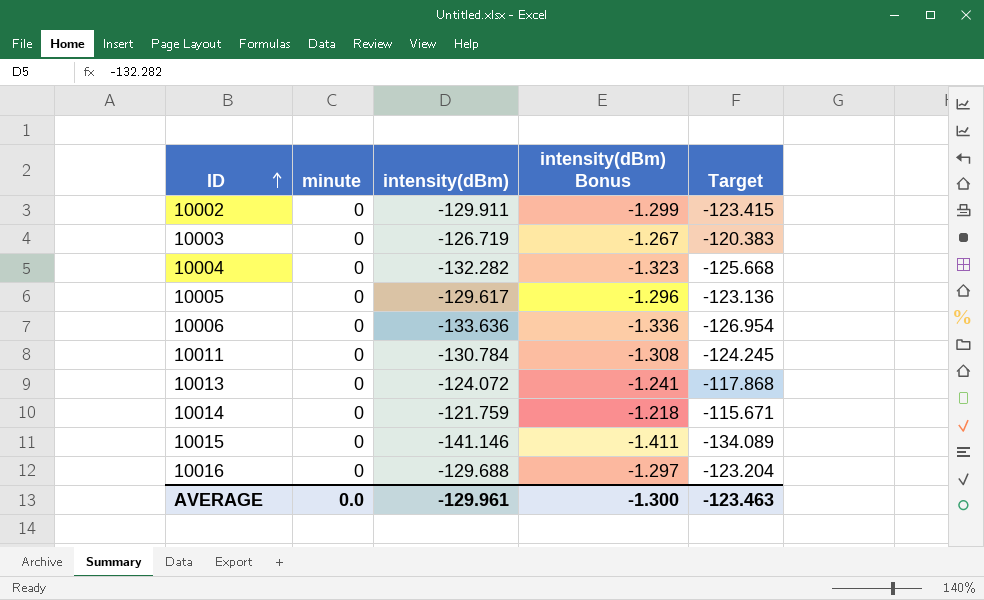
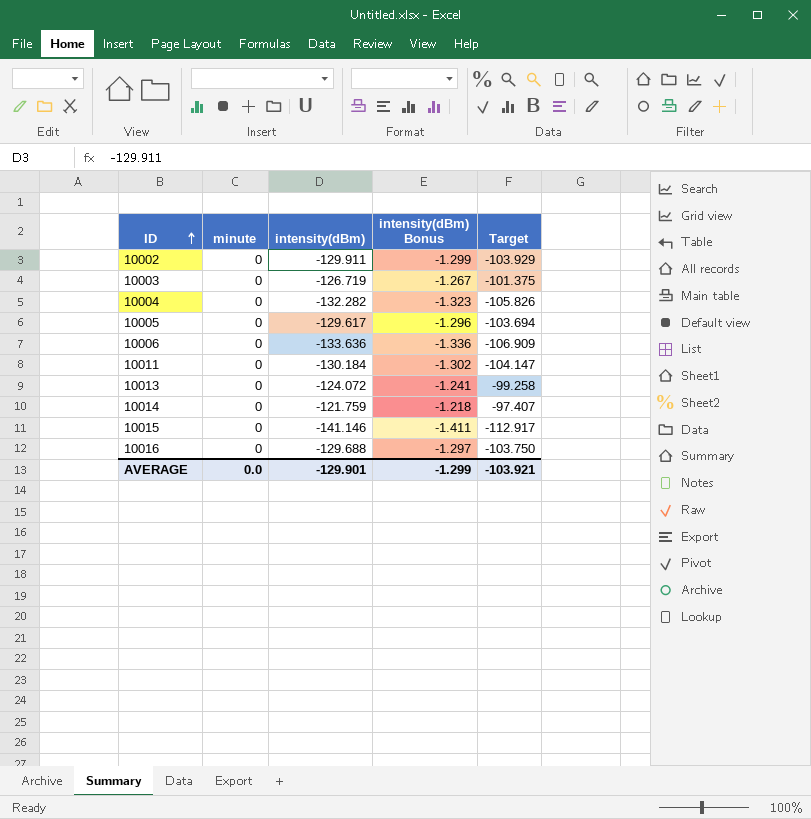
column Target | formula: [intensity(dBm)] * 0.95 -> [intensity(dBm)] * 0.8
10011 | intensity(dBm): -130.784 -> -130.184
10011 | intensity(dBm) Bonus: -1.308 -> -1.302
AVERAGE | intensity(dBm): -129.961 -> -129.901
AVERAGE | intensity(dBm) Bonus: -1.300 -> -1.299
AVERAGE | Target: -123.463 -> -103.921

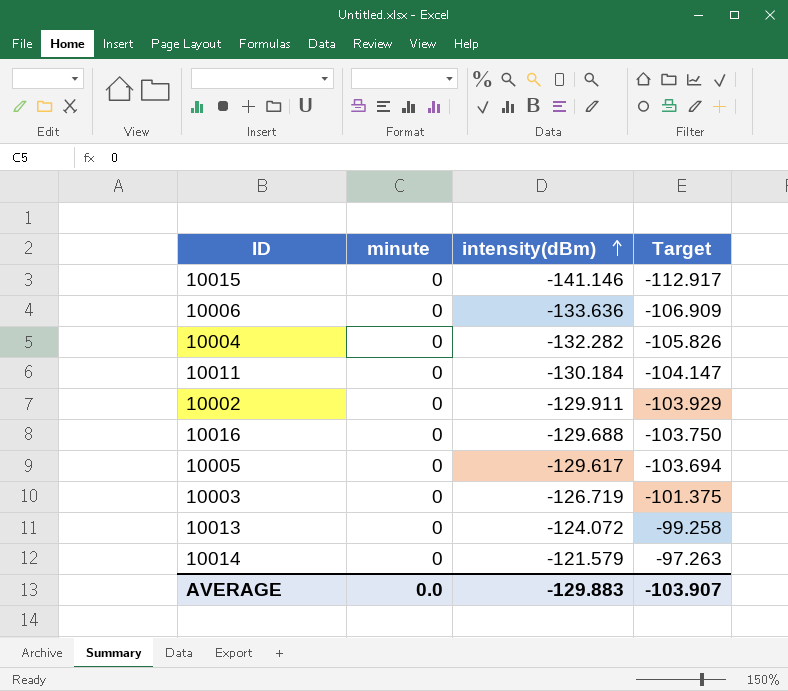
row order: ID ascending -> intensity(dBm) ascending
column intensity(dBm) Bonus | formula: [intensity(dBm)] * 0.01 -> none
10014 | intensity(dBm): -121.759 -> -121.579
10014 | Target: -97.407 -> -97.263
AVERAGE | intensity(dBm): -129.901 -> -129.883
AVERAGE | Target: -103.921 -> -103.907

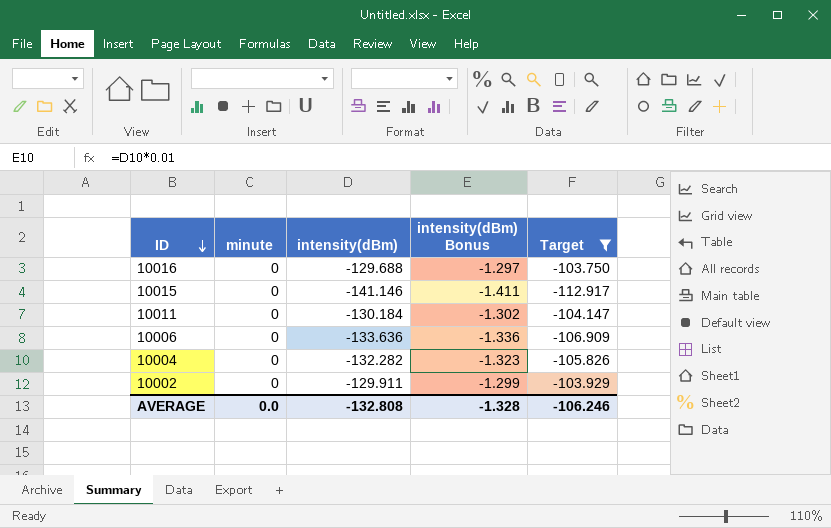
filter: none -> Target <= -103.750
row order: intensity(dBm) ascending -> ID descending
column intensity(dBm) Bonus | formula: none -> [intensity(dBm)] * 0.01
AVERAGE | intensity(dBm): -129.883 -> -132.808
AVERAGE | Target: -103.907 -> -106.246

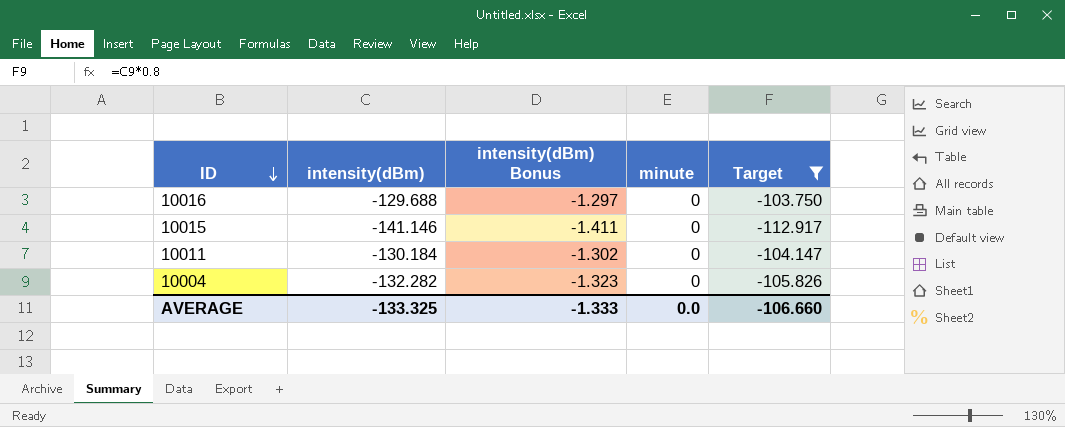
column minute | position: 2 -> 4
row 10006: 0 | -133.636 | -1.336 | -106.909 -> none
row 10002: 0 | -129.911 | -1.299 | -103.929 -> none
AVERAGE | intensity(dBm): -132.808 -> -133.325
AVERAGE | intensity(dBm) Bonus: -1.328 -> -1.333
AVERAGE | Target: -106.246 -> -106.660

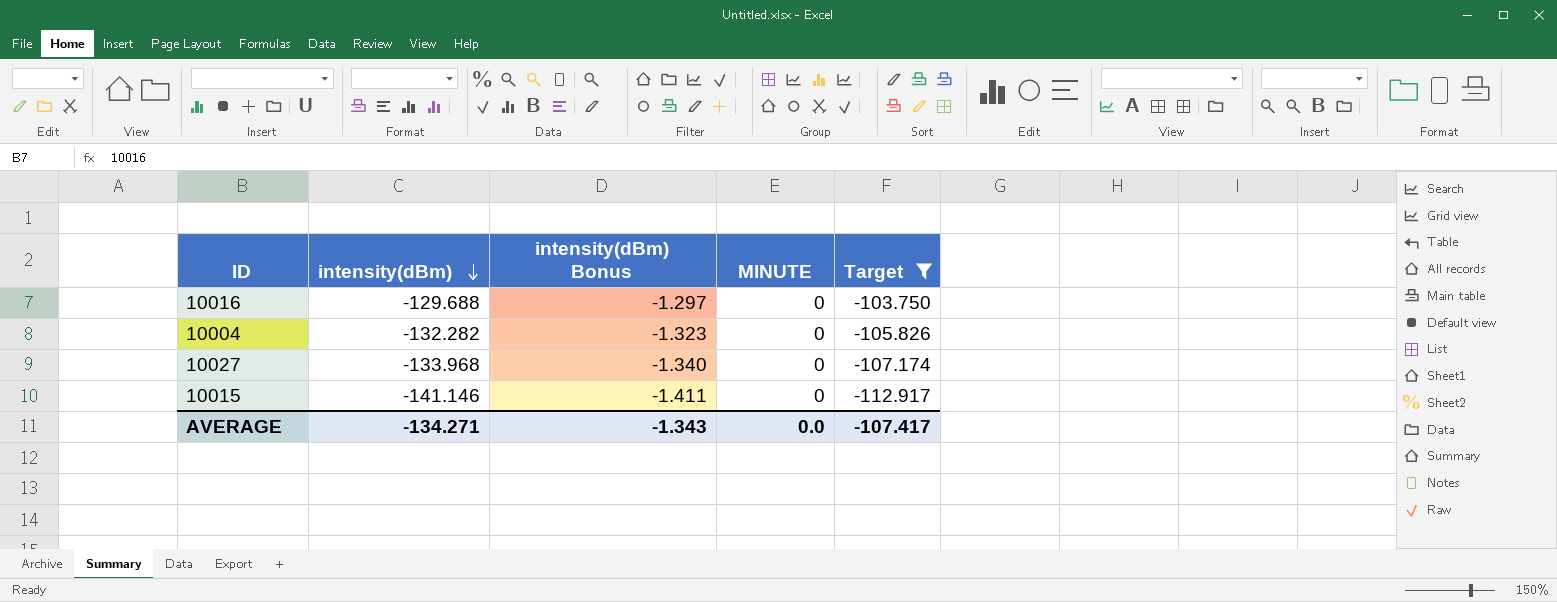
row order: ID descending -> intensity(dBm) descending
column name: minute -> MINUTE
row 10011: -130.184 | -1.302 | 0 | -104.147 -> none
row 10027: none -> -133.968 | -1.340 | 0 | -107.174
AVERAGE | intensity(dBm): -133.325 -> -134.271
AVERAGE | intensity(dBm) Bonus: -1.333 -> -1.343
AVERAGE | Target: -106.660 -> -107.417

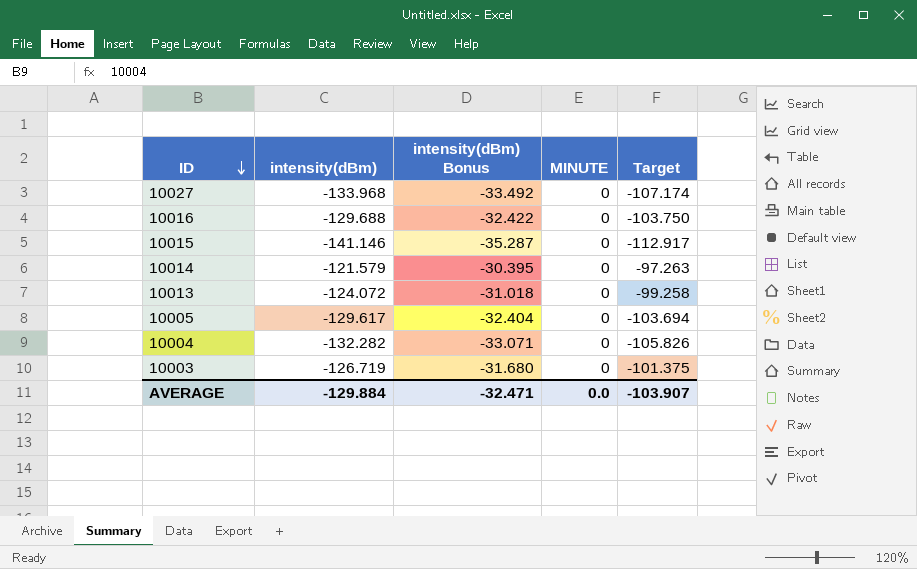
filter: Target <= -103.750 -> none
row order: intensity(dBm) descending -> ID descending
column intensity(dBm) Bonus | formula: [intensity(dBm)] * 0.01 -> [intensity(dBm)] * 0.25
AVERAGE | intensity(dBm): -134.271 -> -129.884
AVERAGE | intensity(dBm) Bonus: -1.343 -> -32.471
AVERAGE | Target: -107.417 -> -103.907

